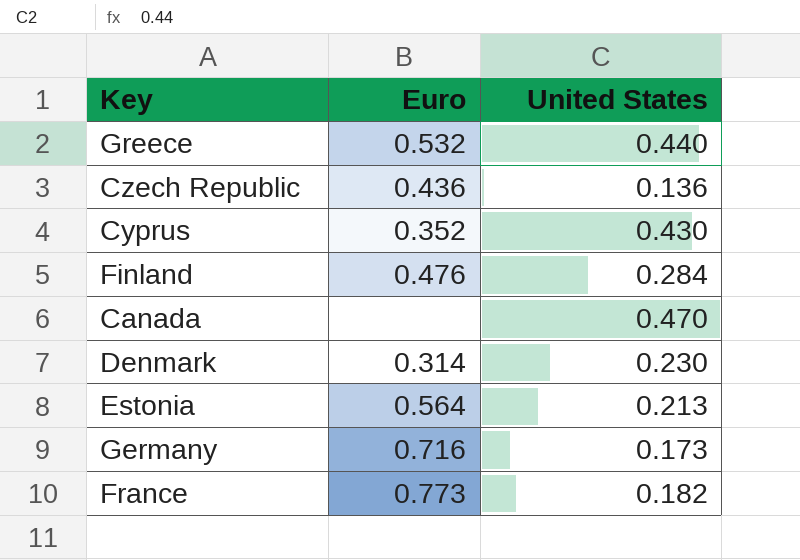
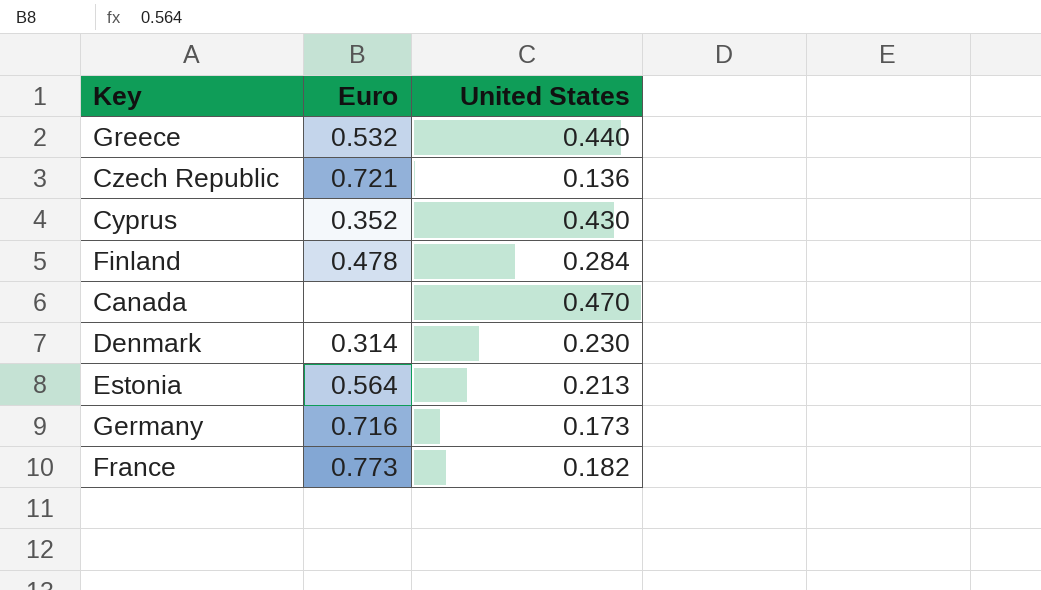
Czech Republic | Euro: 0.436 -> 0.721
Finland | Euro: 0.476 -> 0.478

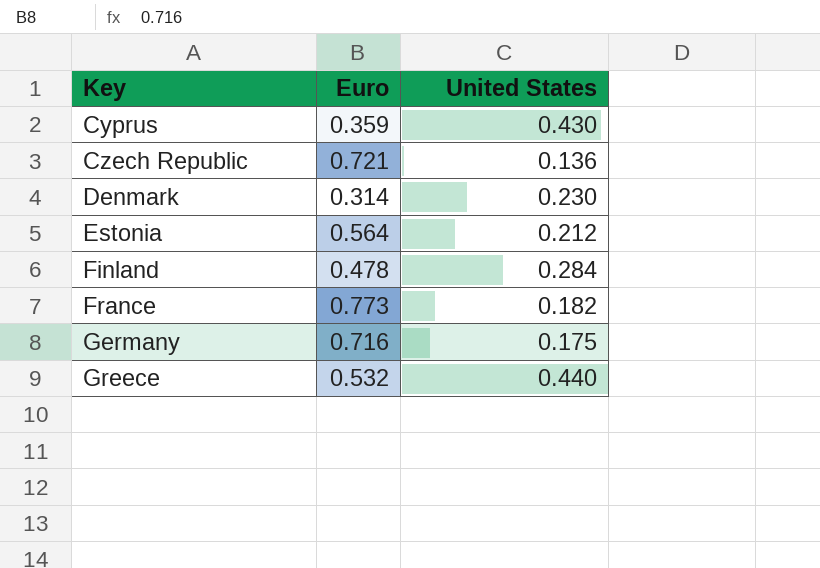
row order: none -> Key ascending
row Canada: none | 0.470 -> none
Cyprus | Euro: 0.352 -> 0.359
Estonia | United States: 0.213 -> 0.212
Germany | United States: 0.173 -> 0.175

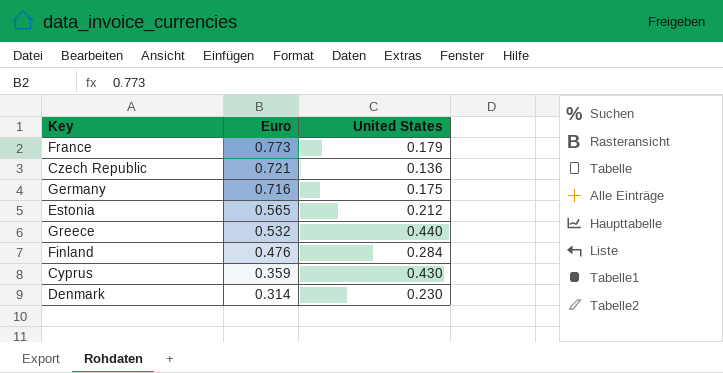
row order: Key ascending -> Euro descending
France | United States: 0.182 -> 0.179
Estonia | Euro: 0.564 -> 0.565
Finland | Euro: 0.478 -> 0.476

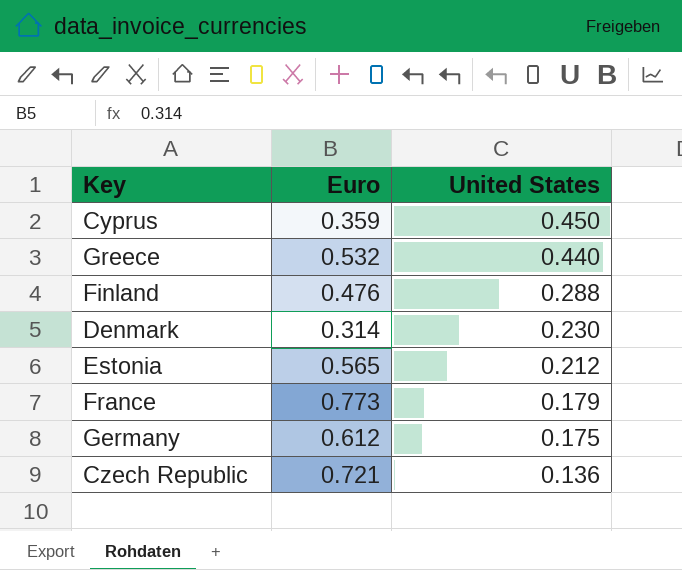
row order: Euro descending -> United States descending
Cyprus | United States: 0.430 -> 0.450
Finland | United States: 0.284 -> 0.288
Germany | Euro: 0.716 -> 0.612

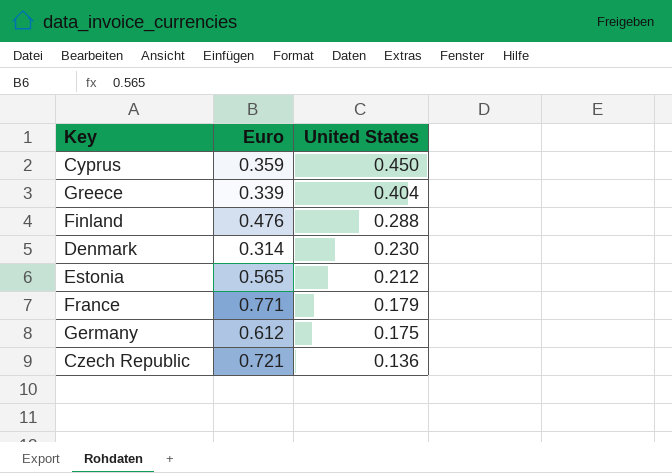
Greece | Euro: 0.532 -> 0.339
Greece | United States: 0.440 -> 0.404
France | Euro: 0.773 -> 0.771

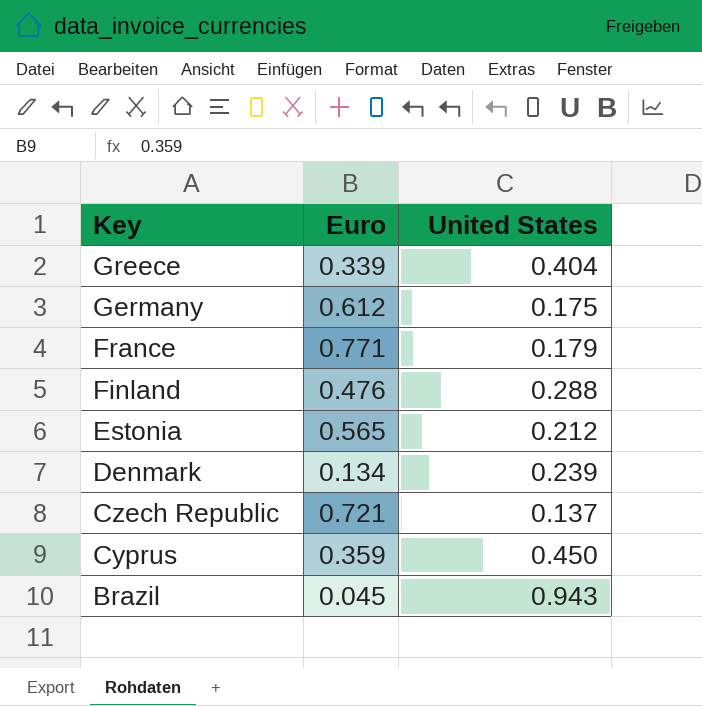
row order: United States descending -> Key descending
Denmark | Euro: 0.314 -> 0.134
Denmark | United States: 0.230 -> 0.239
Czech Republic | United States: 0.136 -> 0.137
row Brazil: none -> 0.045 | 0.943

